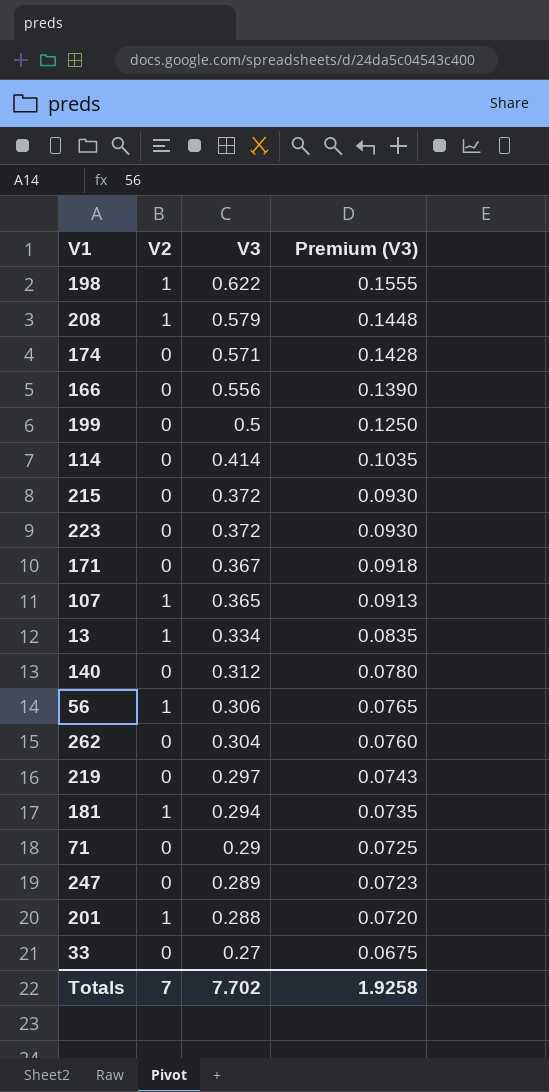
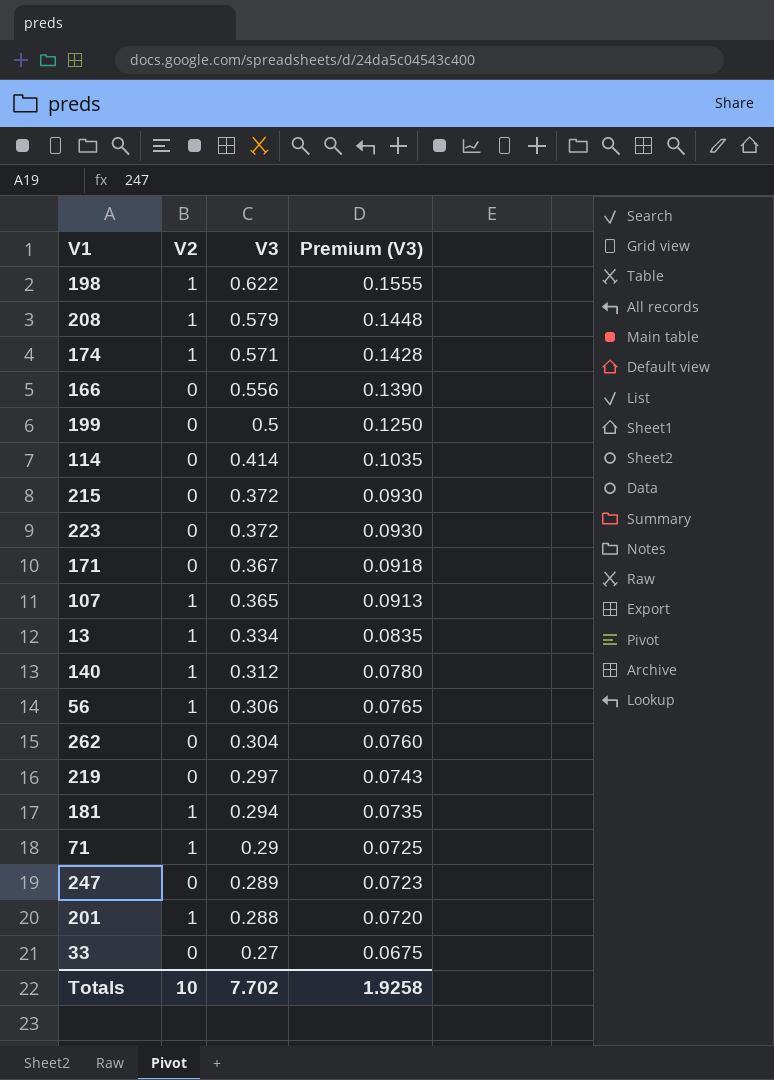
174 | V2: 0 -> 1
140 | V2: 0 -> 1
71 | V2: 0 -> 1
Totals | V2: 7 -> 10

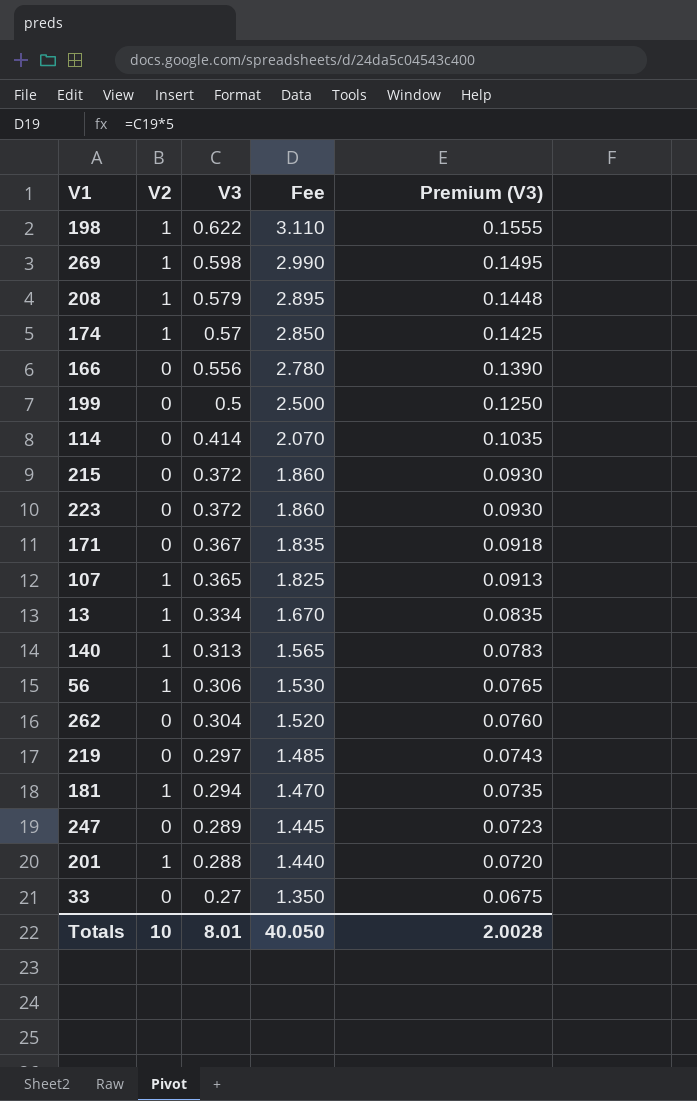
column Fee | formula: none -> [V3] * 5
row 71: 1 | 0.29 | 0.0725 -> none
row 269: none -> 1 | 0.598 | 2.990 | 0.1495
174 | V3: 0.571 -> 0.57
174 | Premium (V3): 0.1428 -> 0.1425
140 | V3: 0.312 -> 0.313
140 | Premium (V3): 0.0780 -> 0.0783
Totals | V3: 7.702 -> 8.01
Totals | Premium (V3): 1.9258 -> 2.0028

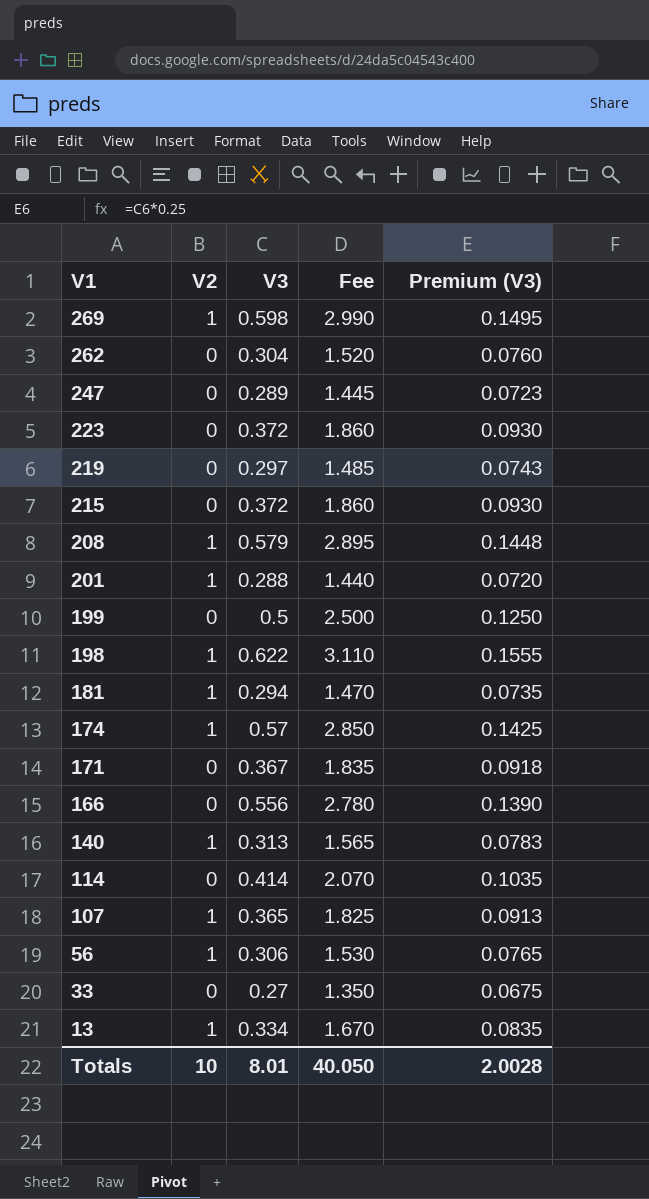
row order: V3 descending -> V1 descending

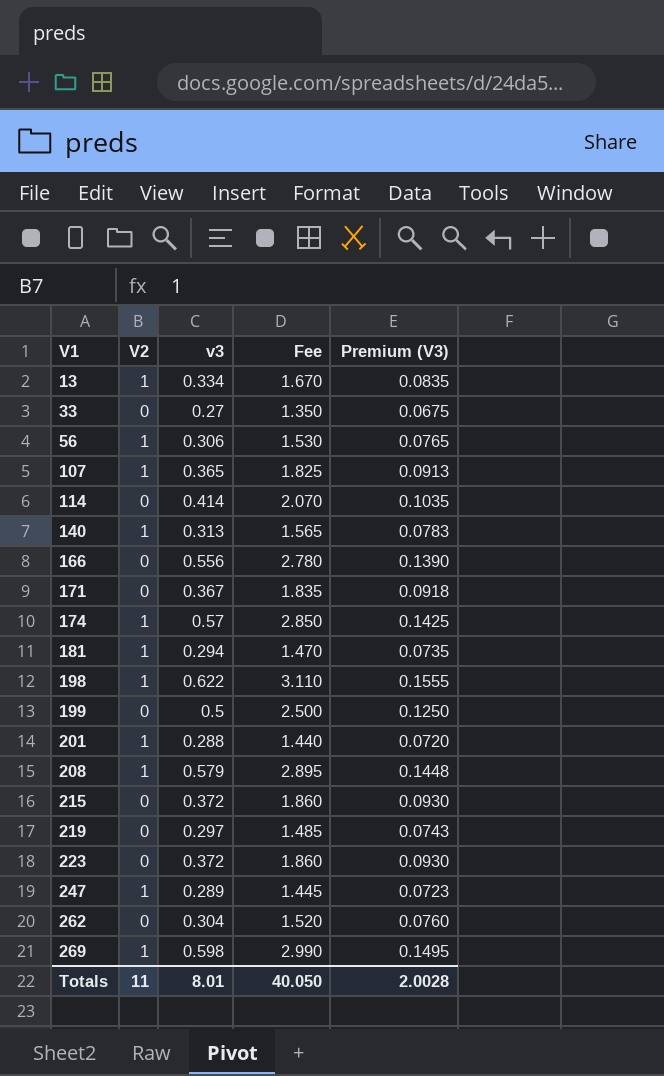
row order: V1 descending -> V1 ascending
column name: V3 -> v3
247 | V2: 0 -> 1
Totals | V2: 10 -> 11

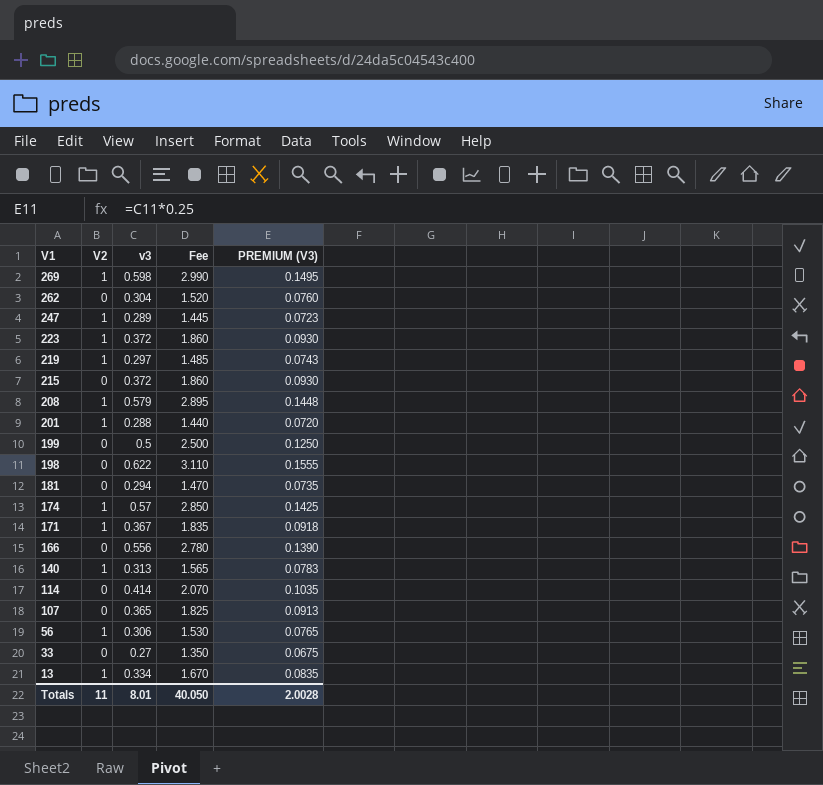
row order: V1 ascending -> V1 descending
column name: Premium (V3) -> PREMIUM (V3)
223 | V2: 0 -> 1
219 | V2: 0 -> 1
198 | V2: 1 -> 0
181 | V2: 1 -> 0
171 | V2: 0 -> 1
107 | V2: 1 -> 0

